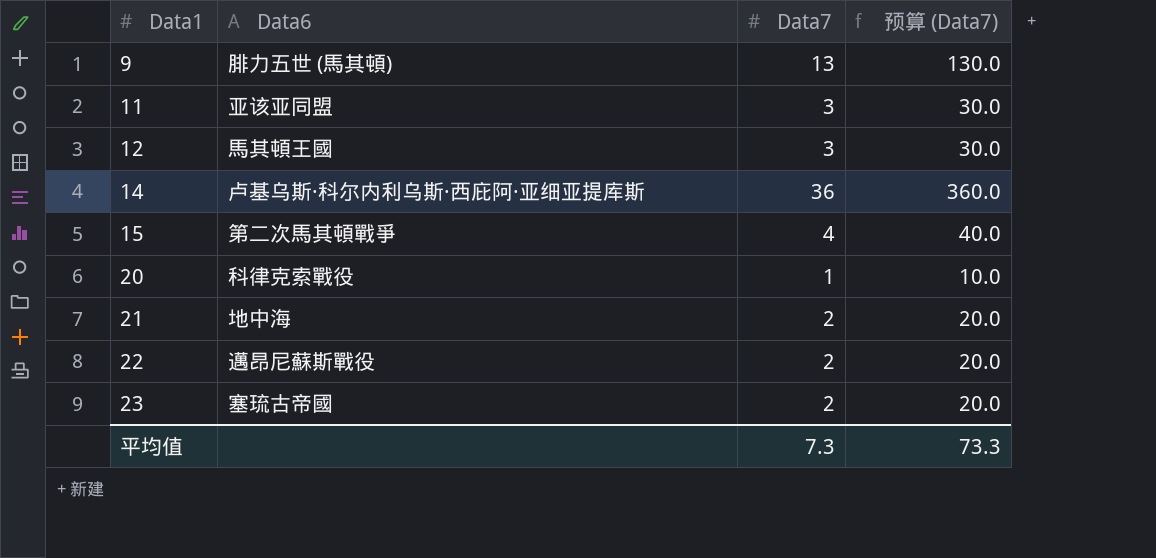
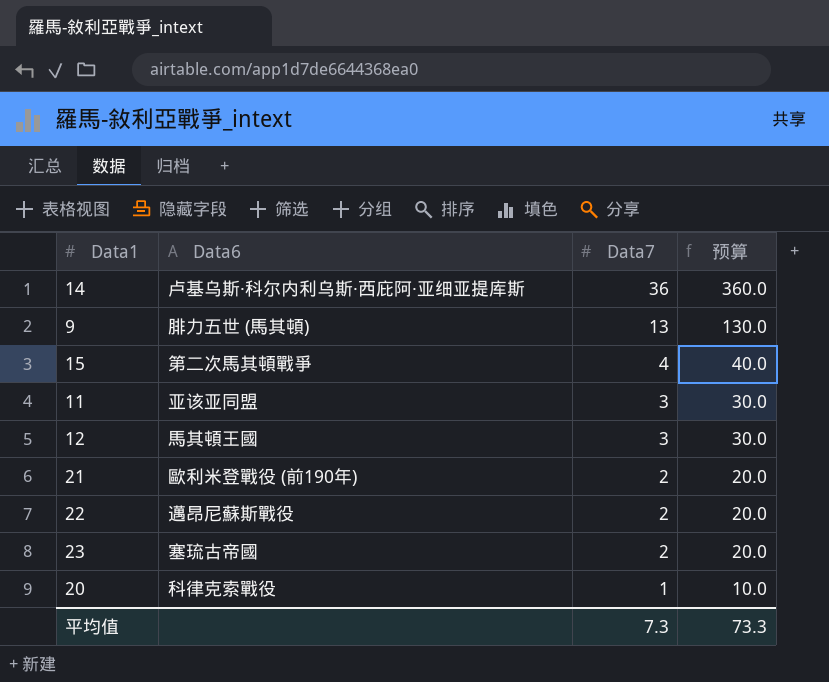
row order: Data1 ascending -> Data7 descending
column name: 预算 (Data7) -> 预算
21 | Data6: 地中海 -> 歐利米登戰役 (前190年)

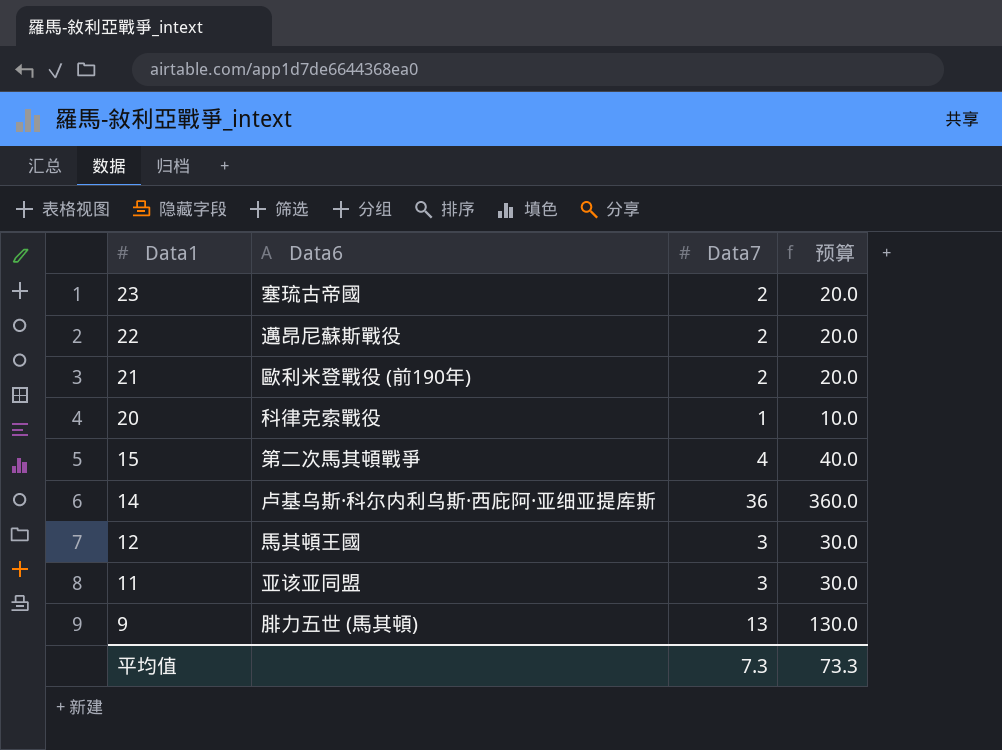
row order: Data7 descending -> Data1 descending

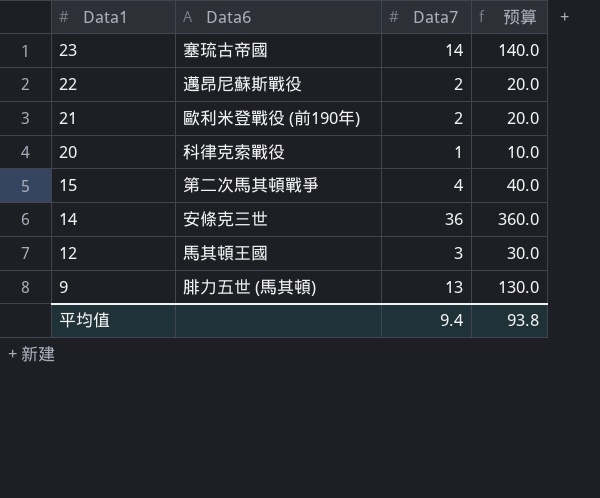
row 11: 亚该亚同盟 | 3 | 30.0 -> none
23 | Data7: 2 -> 14
23 | 预算: 20.0 -> 140.0
14 | Data6: 卢基乌斯·科尔内利乌斯·西庇阿·亚细亚提库斯 -> 安條克三世
平均值 | Data7: 7.3 -> 9.4
平均值 | 预算: 73.3 -> 93.8

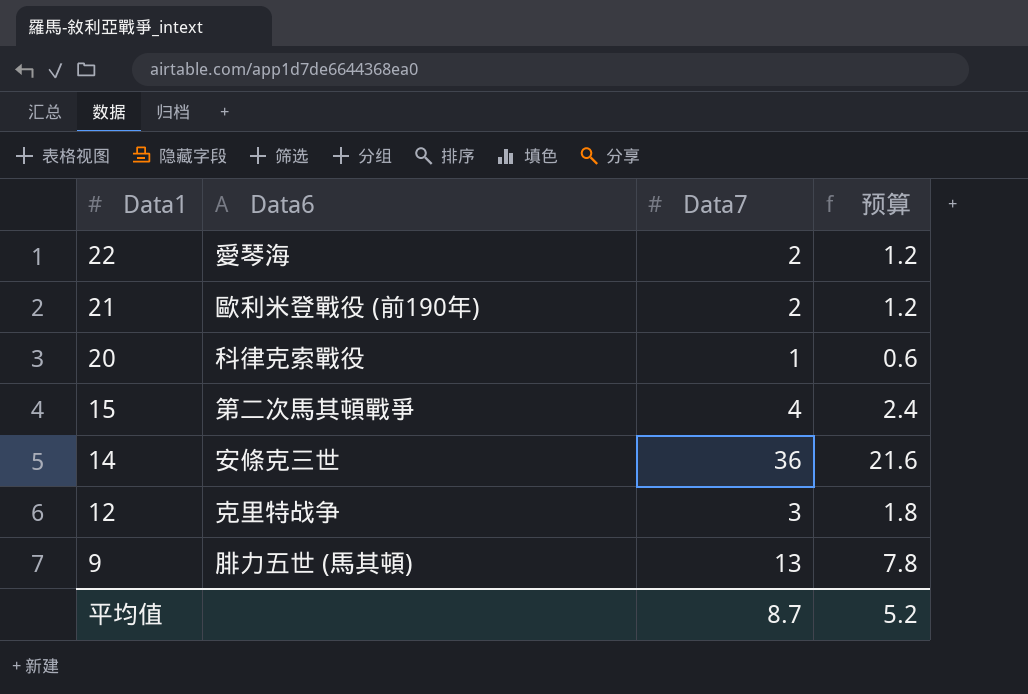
column 预算 | formula: [Data7] * 10 -> [Data7] * 0.6
row 23: 塞琉古帝國 | 14 | 140.0 -> none
22 | Data6: 邁昂尼蘇斯戰役 -> 愛琴海
12 | Data6: 馬其頓王國 -> 克里特战争
平均值 | Data7: 9.4 -> 8.7
平均值 | 预算: 93.8 -> 5.2

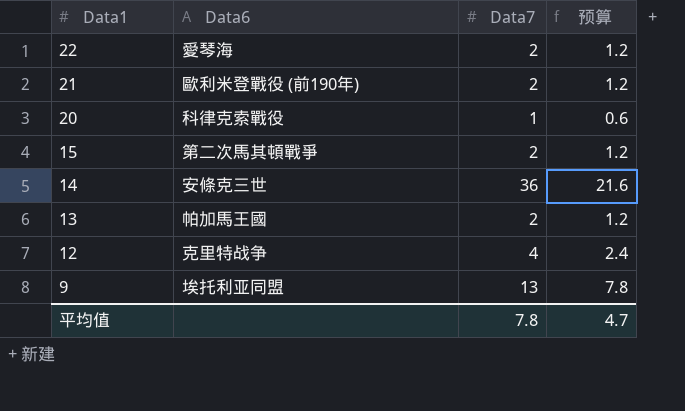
15 | Data7: 4 -> 2
15 | 预算: 2.4 -> 1.2
row 13: none -> 帕加馬王國 | 2 | 1.2
12 | Data7: 3 -> 4
12 | 预算: 1.8 -> 2.4
9 | Data6: 腓力五世 (馬其頓) -> 埃托利亚同盟
平均值 | Data7: 8.7 -> 7.8
平均值 | 预算: 5.2 -> 4.7

